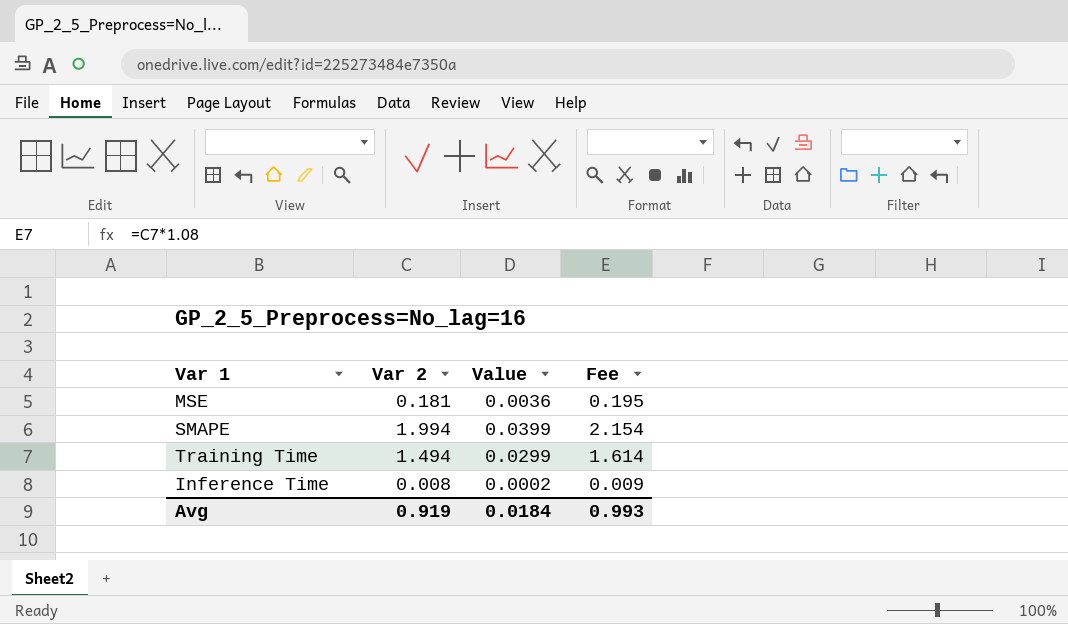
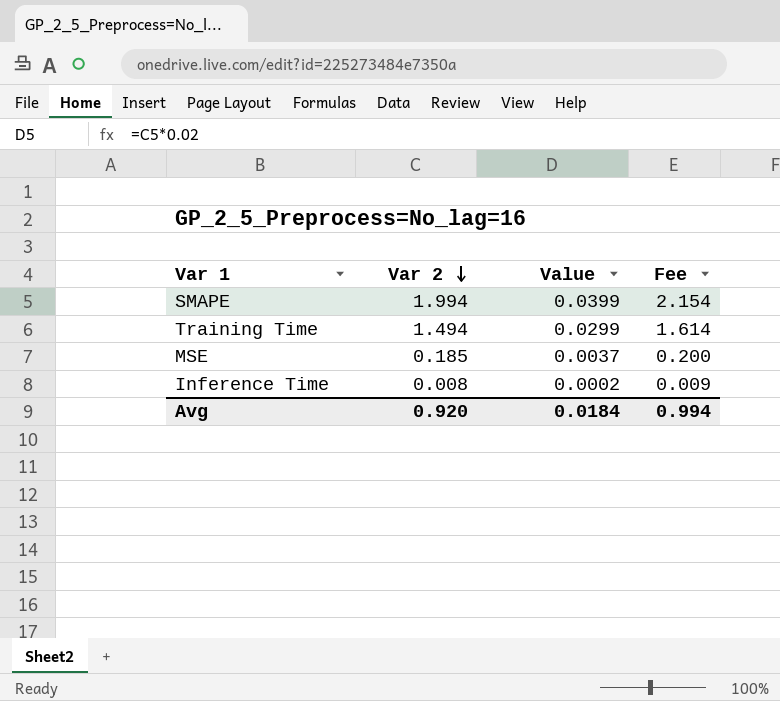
row order: none -> Var 2 descending
MSE | Var 2: 0.181 -> 0.185
MSE | Value: 0.0036 -> 0.0037
MSE | Fee: 0.195 -> 0.200
Avg | Var 2: 0.919 -> 0.920
Avg | Fee: 0.993 -> 0.994

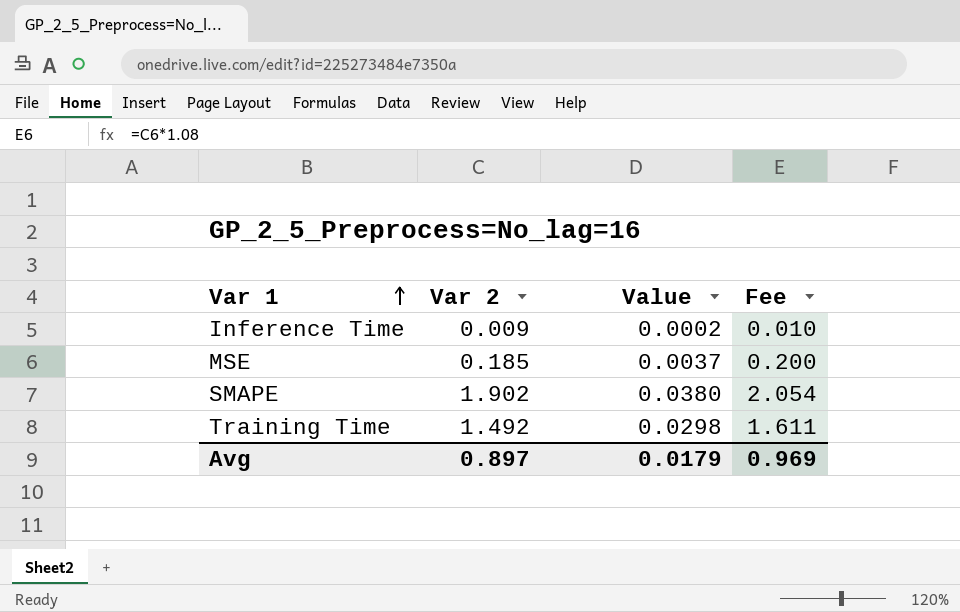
row order: Var 2 descending -> Var 1 ascending
Inference Time | Var 2: 0.008 -> 0.009
Inference Time | Fee: 0.009 -> 0.010
SMAPE | Var 2: 1.994 -> 1.902
SMAPE | Value: 0.0399 -> 0.0380
SMAPE | Fee: 2.154 -> 2.054
Training Time | Var 2: 1.494 -> 1.492
Training Time | Value: 0.0299 -> 0.0298
Training Time | Fee: 1.614 -> 1.611
Avg | Var 2: 0.920 -> 0.897
Avg | Value: 0.0184 -> 0.0179
Avg | Fee: 0.994 -> 0.969

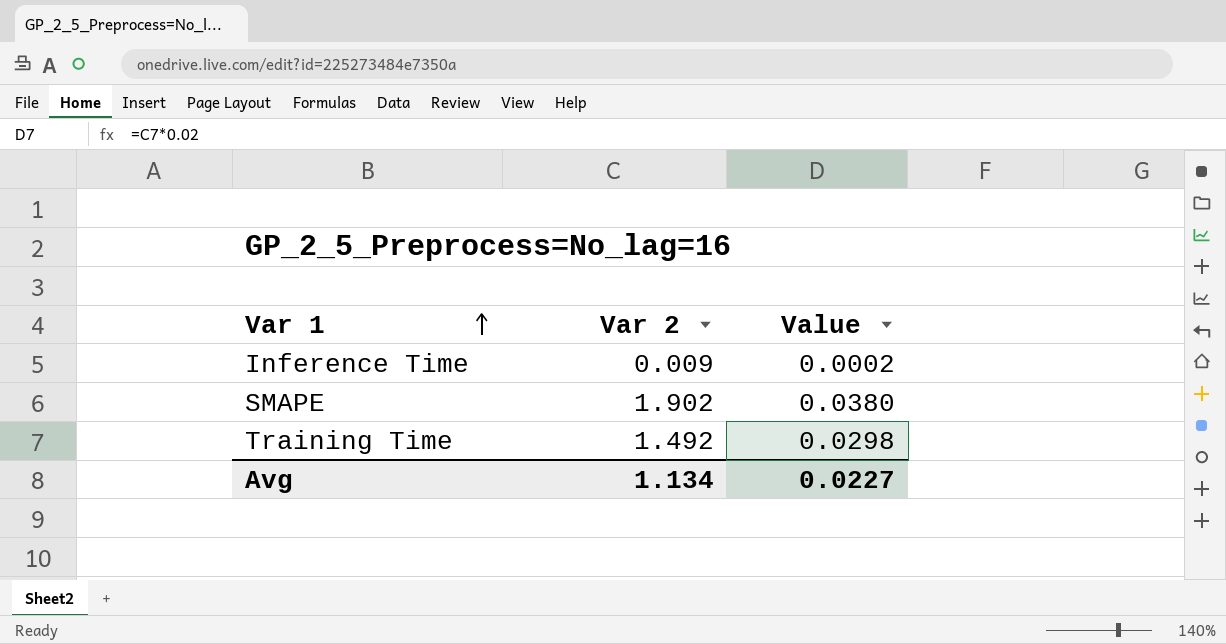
column Fee | formula: [Var 2] * 1.08 -> none
row MSE: 0.185 | 0.0037 | 0.200 -> none
Avg | Var 2: 0.897 -> 1.134
Avg | Value: 0.0179 -> 0.0227

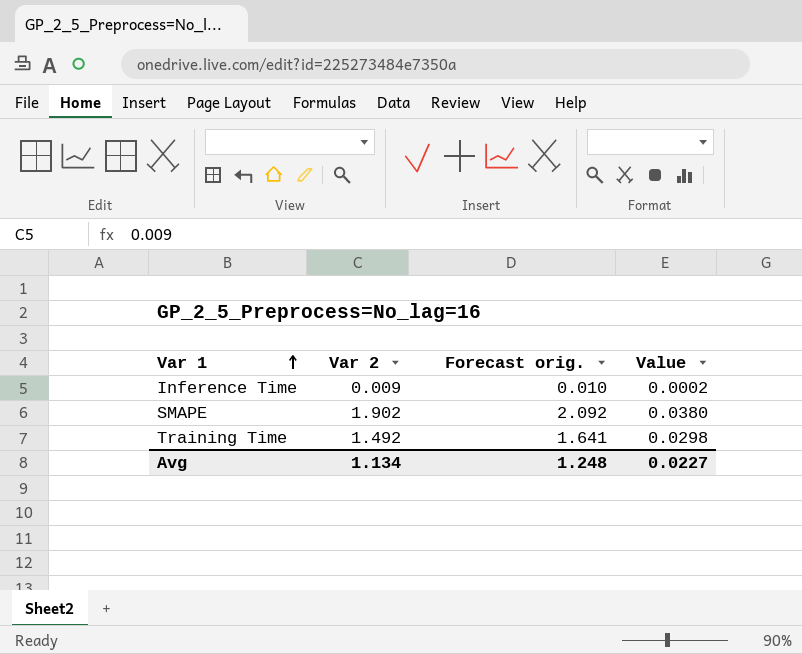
column Forecast orig. | formula: none -> [Var 2] * 1.1

